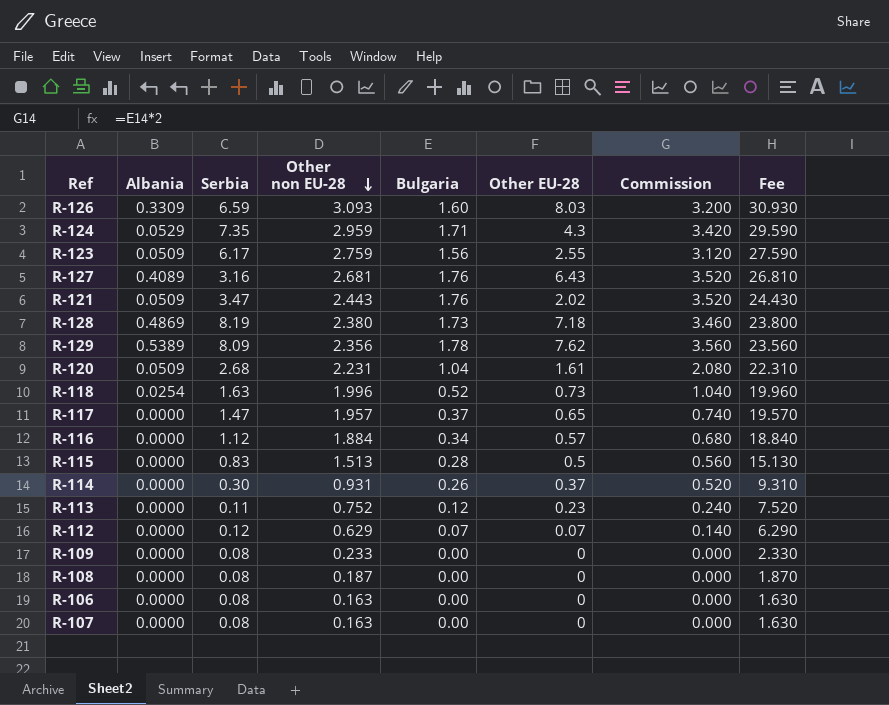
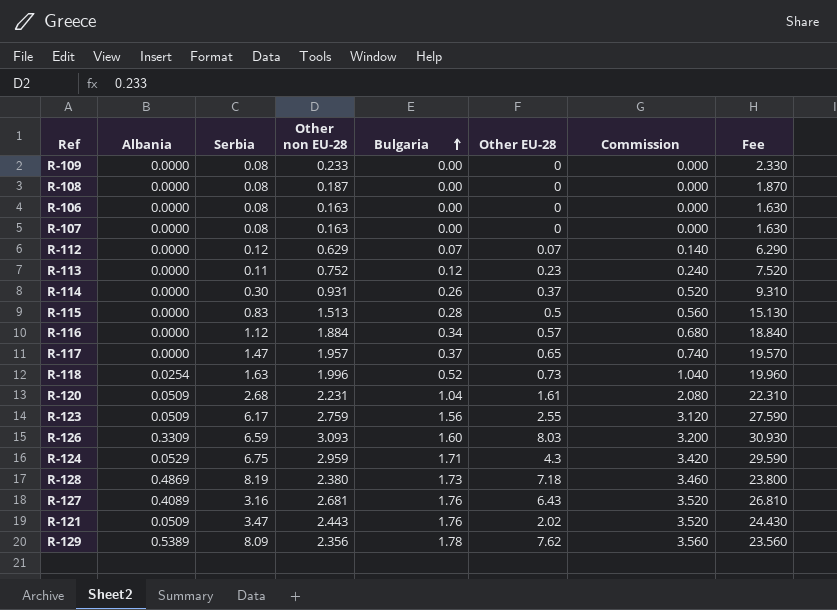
row order: Other non EU-28 descending -> Bulgaria ascending
R-124 | Serbia: 7.35 -> 6.75

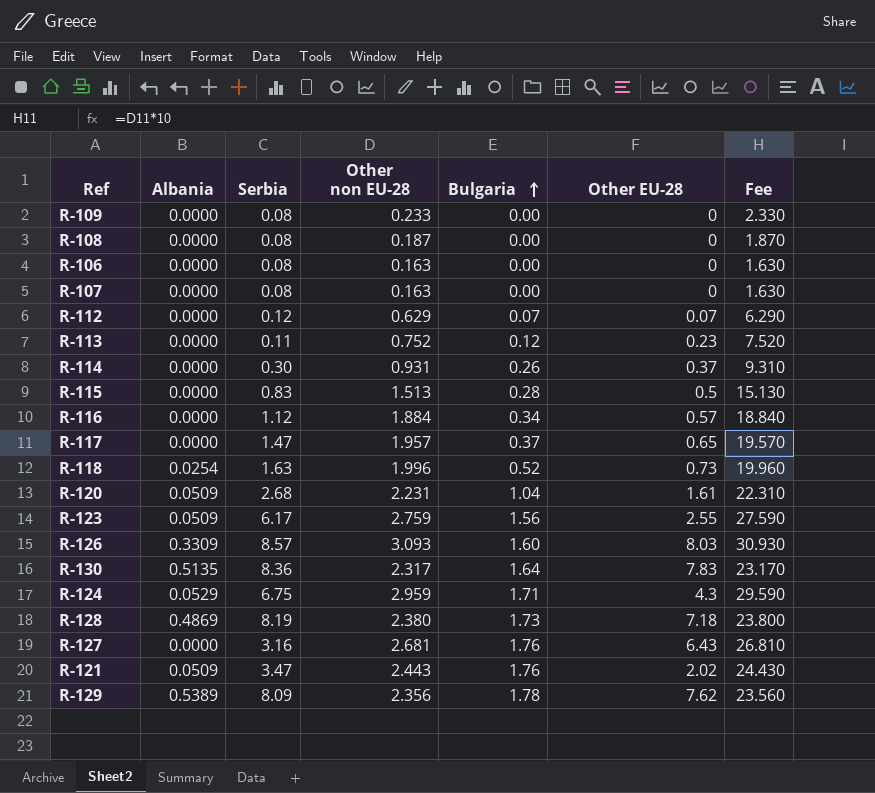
column Commission | formula: [Bulgaria] * 2 -> none
R-126 | Serbia: 6.59 -> 8.57
row R-130: none -> 0.5135 | 8.36 | 2.317 | 1.64 | 7.83 | 23.170
R-127 | Albania: 0.4089 -> 0.0000

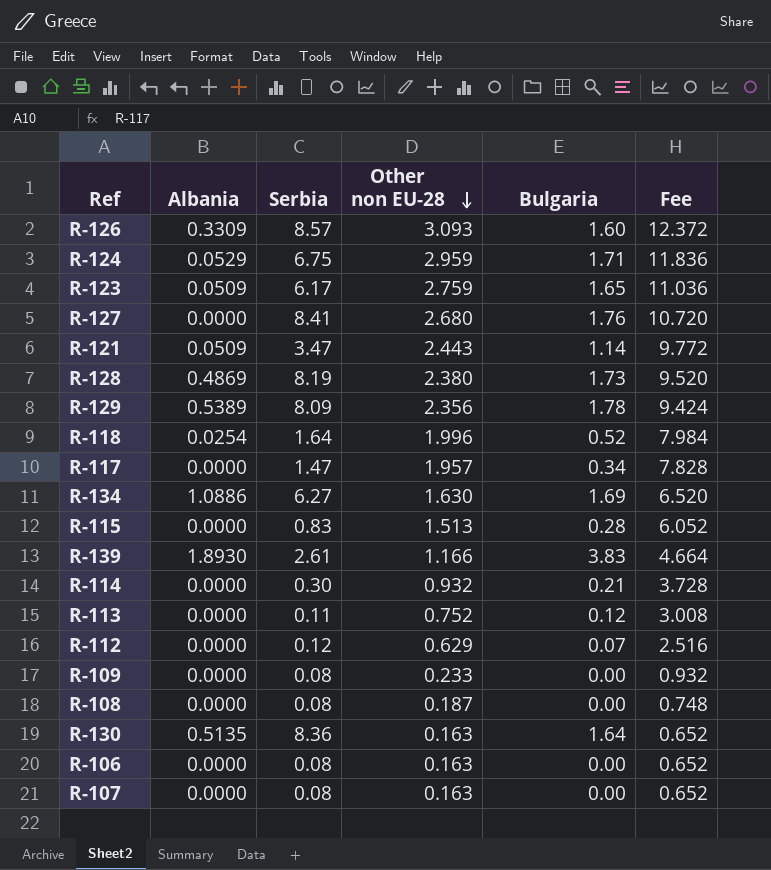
row order: Bulgaria ascending -> Other non EU-28 descending
column Other EU-28 | position: 6 -> none
column Fee | formula: [Other non EU-28] * 10 -> [Other non EU-28] * 4
row R-116: 0.0000 | 1.12 | 1.884 | 0.34 | 0.57 | 18.840 -> none
row R-120: 0.0509 | 2.68 | 2.231 | 1.04 | 1.61 | 22.310 -> none
R-123 | Bulgaria: 1.56 -> 1.65
R-127 | Serbia: 3.16 -> 8.41
R-127 | Other non EU-28: 2.681 -> 2.680
R-121 | Bulgaria: 1.76 -> 1.14
R-118 | Serbia: 1.63 -> 1.64
R-117 | Bulgaria: 0.37 -> 0.34
row R-134: none -> 1.0886 | 6.27 | 1.630 | 1.69 | 6.520
row R-139: none -> 1.8930 | 2.61 | 1.166 | 3.83 | 4.664
R-114 | Other non EU-28: 0.931 -> 0.932
R-114 | Bulgaria: 0.26 -> 0.21
R-130 | Other non EU-28: 2.317 -> 0.163

